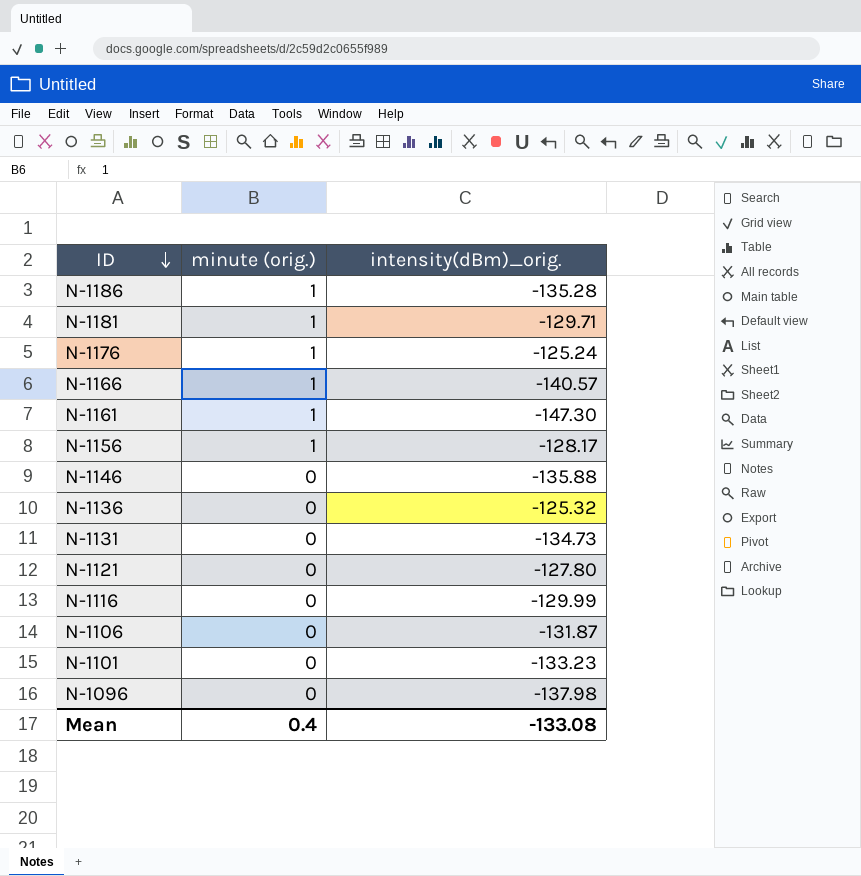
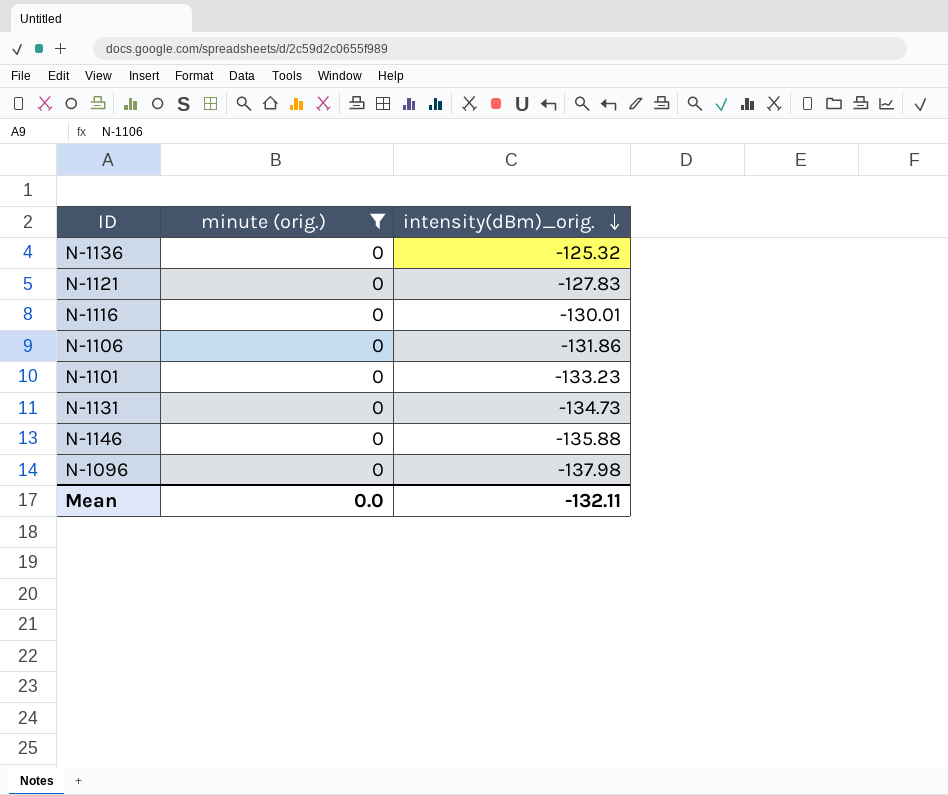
filter: none -> minute (orig.) = 0
row order: ID descending -> intensity(dBm)_orig. descending
N-1121 | intensity(dBm)_orig.: -127.80 -> -127.83
N-1116 | intensity(dBm)_orig.: -129.99 -> -130.01
N-1106 | intensity(dBm)_orig.: -131.87 -> -131.86
Mean | minute (orig.): 0.4 -> 0.0
Mean | intensity(dBm)_orig.: -133.08 -> -132.11

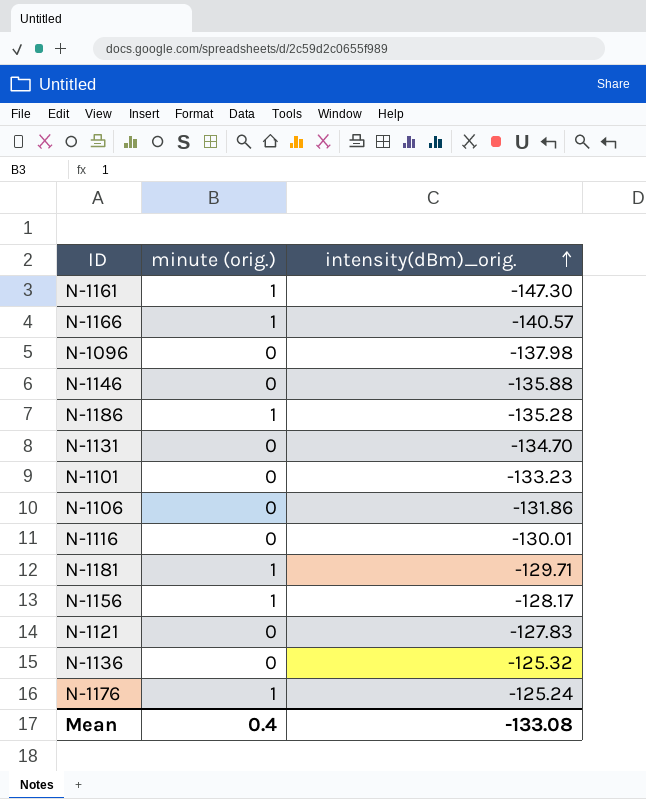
filter: minute (orig.) = 0 -> none
row order: intensity(dBm)_orig. descending -> intensity(dBm)_orig. ascending
N-1131 | intensity(dBm)_orig.: -134.73 -> -134.70
Mean | minute (orig.): 0.0 -> 0.4
Mean | intensity(dBm)_orig.: -132.11 -> -133.08

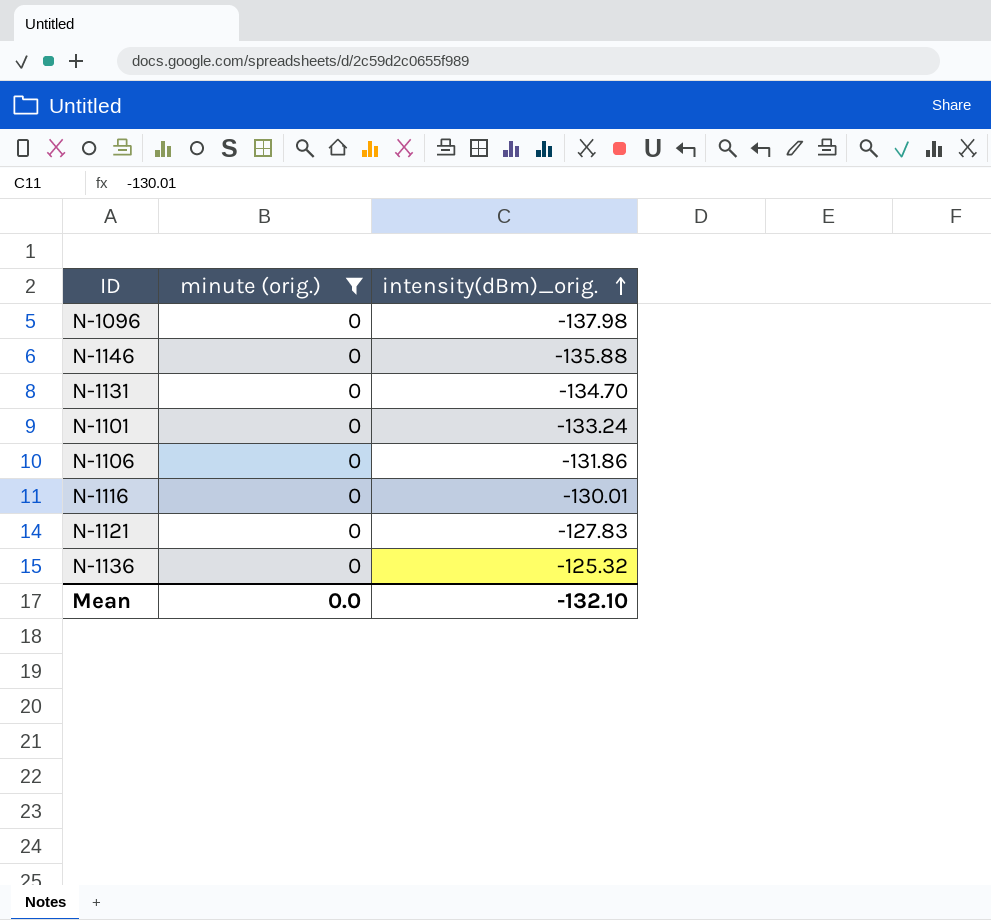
filter: none -> minute (orig.) = 0
N-1101 | intensity(dBm)_orig.: -133.23 -> -133.24
Mean | minute (orig.): 0.4 -> 0.0
Mean | intensity(dBm)_orig.: -133.08 -> -132.10

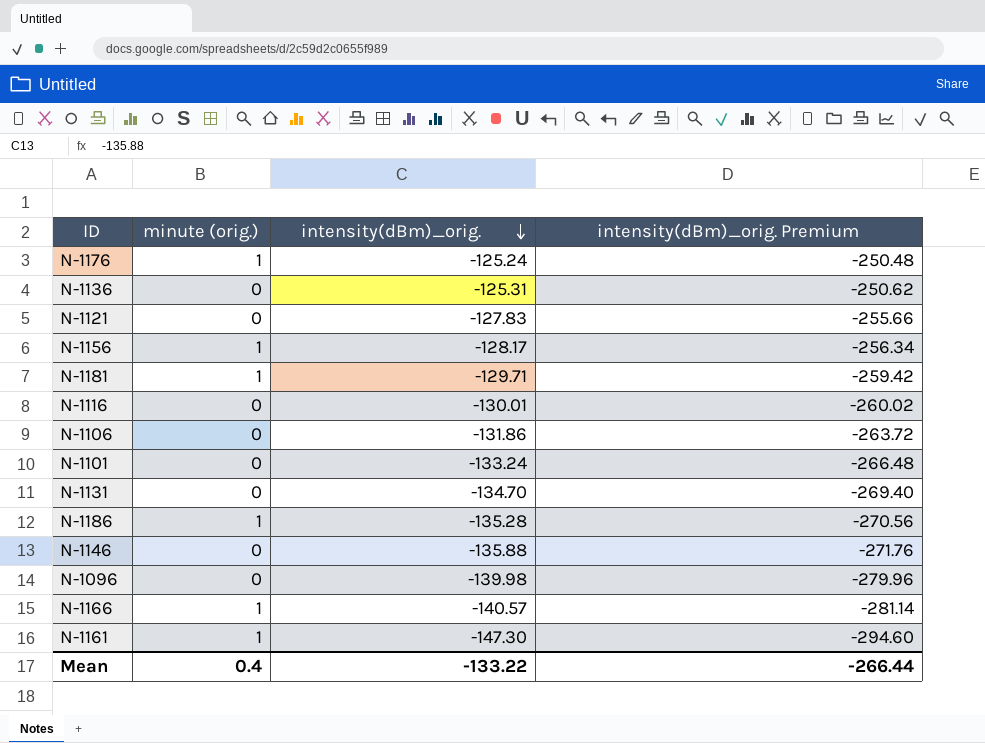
filter: minute (orig.) = 0 -> none
row order: intensity(dBm)_orig. ascending -> intensity(dBm)_orig. descending
column intensity(dBm)_orig. Premium | formula: none -> [intensity(dBm)_orig.] * 2
N-1136 | intensity(dBm)_orig.: -125.32 -> -125.31
N-1096 | intensity(dBm)_orig.: -137.98 -> -139.98
Mean | minute (orig.): 0.0 -> 0.4
Mean | intensity(dBm)_orig.: -132.10 -> -133.22

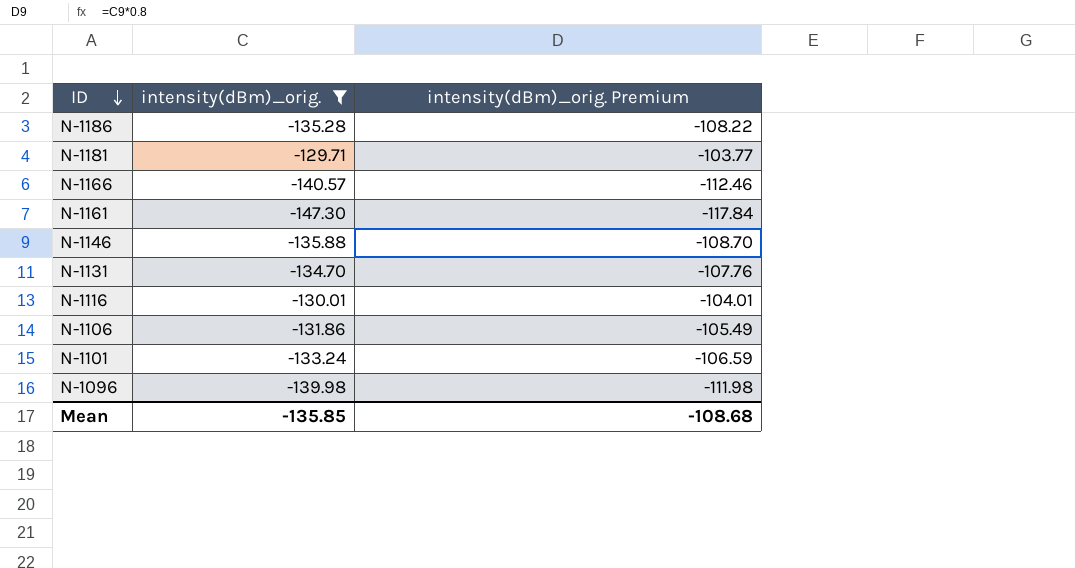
filter: none -> intensity(dBm)_orig. <= -129.71
row order: intensity(dBm)_orig. descending -> ID descending
column minute (orig.) | position: 2 -> none
column intensity(dBm)_orig. Premium | formula: [intensity(dBm)_orig.] * 2 -> [intensity(dBm)_orig.] * 0.8
Mean | intensity(dBm)_orig.: -133.22 -> -135.85
Mean | intensity(dBm)_orig. Premium: -266.44 -> -108.68

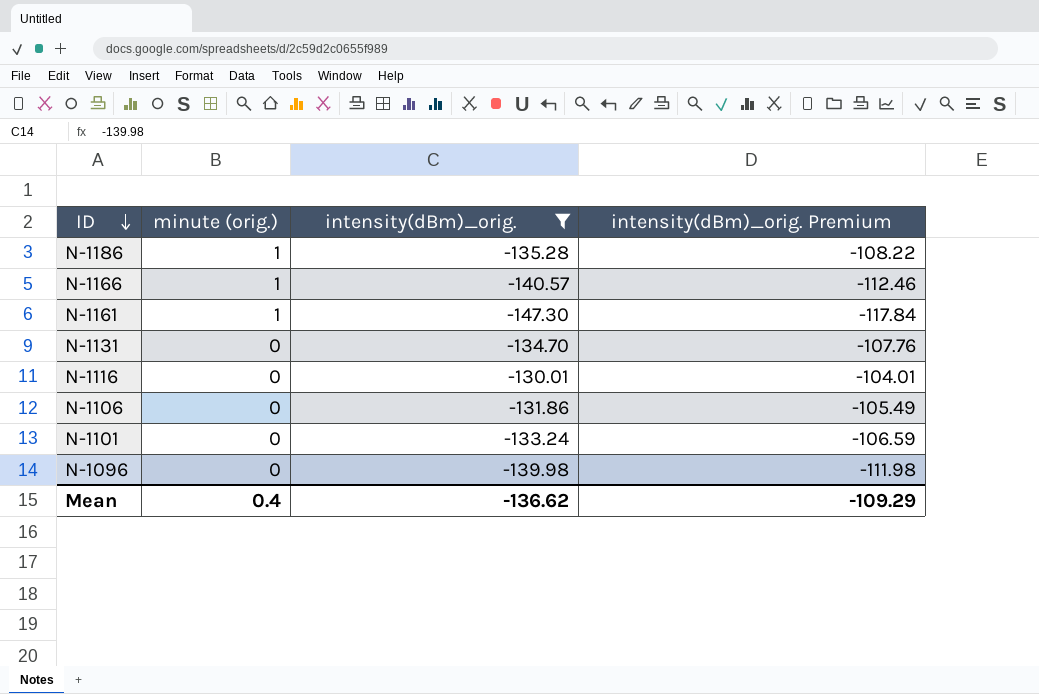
column minute (orig.) | position: none -> 2
row N-1181: -129.71 | -103.77 -> none
row N-1146: -135.88 | -108.70 -> none
Mean | intensity(dBm)_orig.: -135.85 -> -136.62
Mean | intensity(dBm)_orig. Premium: -108.68 -> -109.29

